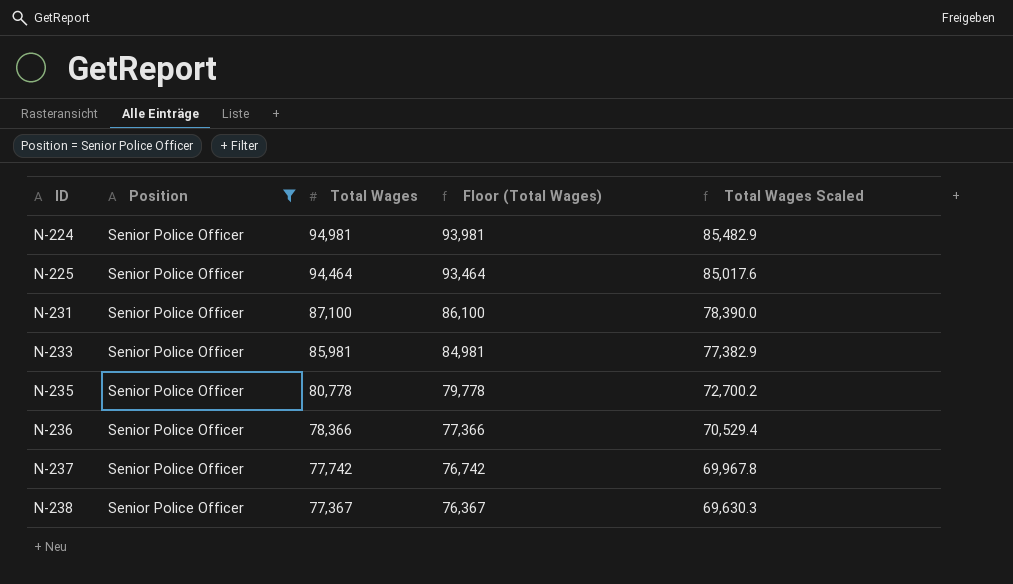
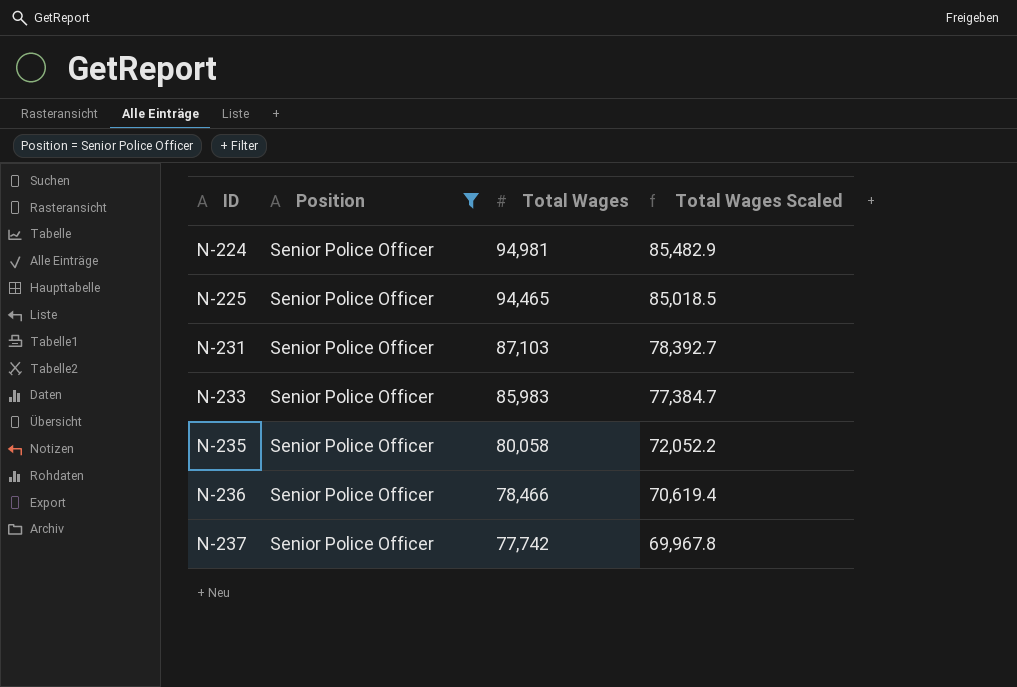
column Floor (Total Wages) | formula: [Total Wages] - 1000 -> none
row N-238: Senior Police Officer | 77,367 | 76,367 | 69,630.3 -> none
N-225 | Total Wages: 94,464 -> 94,465
N-225 | Total Wages Scaled: 85,017.6 -> 85,018.5
N-231 | Total Wages: 87,100 -> 87,103
N-231 | Total Wages Scaled: 78,390.0 -> 78,392.7
N-233 | Total Wages: 85,981 -> 85,983
N-233 | Total Wages Scaled: 77,382.9 -> 77,384.7
N-235 | Total Wages: 80,778 -> 80,058
N-235 | Total Wages Scaled: 72,700.2 -> 72,052.2
N-236 | Total Wages: 78,366 -> 78,466
N-236 | Total Wages Scaled: 70,529.4 -> 70,619.4

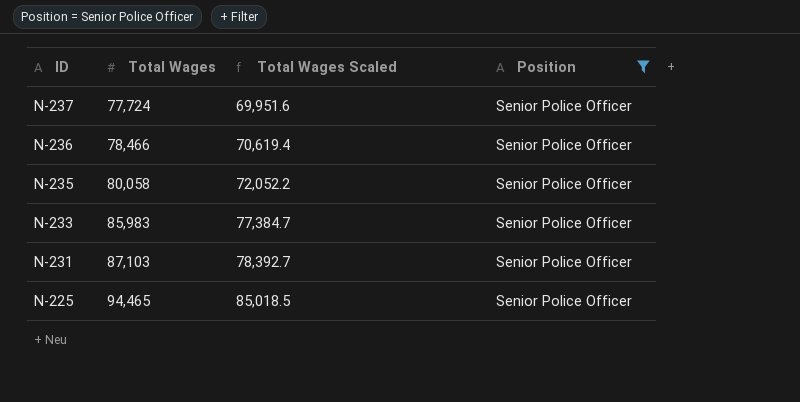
row order: ID ascending -> ID descending
column Position | position: 2 -> 4
row N-224: Senior Police Officer | 94,981 | 85,482.9 -> none
N-237 | Total Wages: 77,742 -> 77,724
N-237 | Total Wages Scaled: 69,967.8 -> 69,951.6

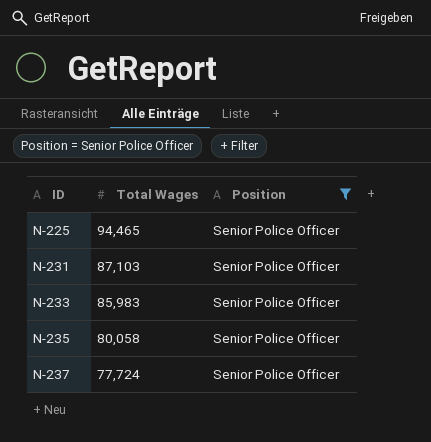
row order: ID descending -> ID ascending
column Total Wages Scaled | formula: [Total Wages] * 0.9 -> none
row N-236: 78,466 | 70,619.4 | Senior Police Officer -> none

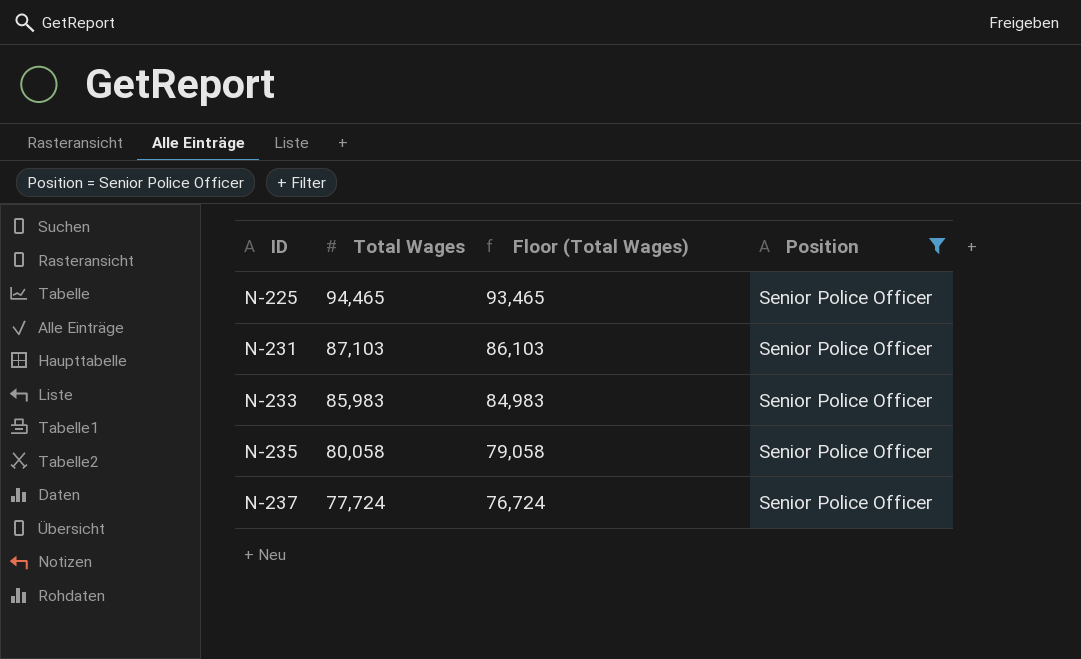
column Floor (Total Wages) | formula: none -> [Total Wages] - 1000

